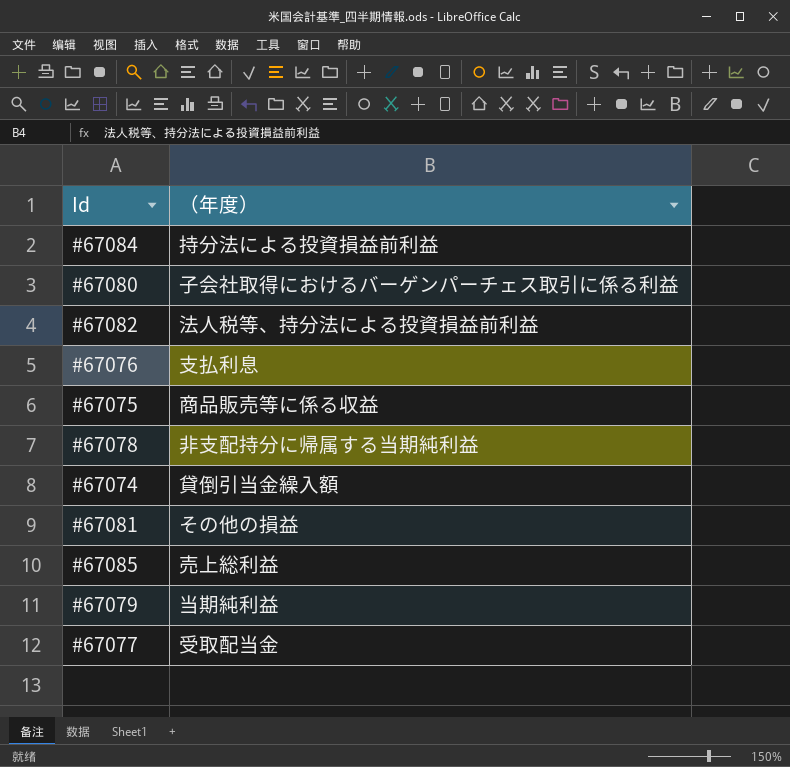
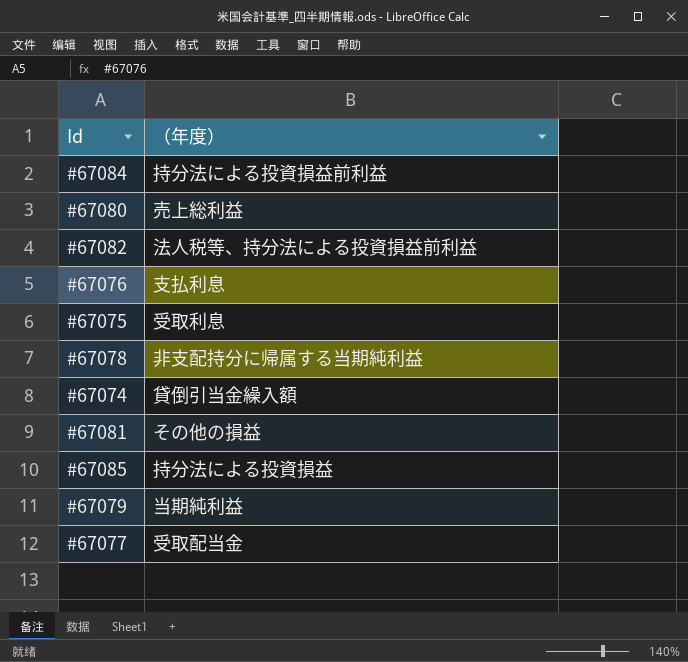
#67080 | （年度）: 子会社取得におけるバーゲンパーチェス取引に係る利益 -> 売上総利益
#67075 | （年度）: 商品販売等に係る収益 -> 受取利息
#67085 | （年度）: 売上総利益 -> 持分法による投資損益

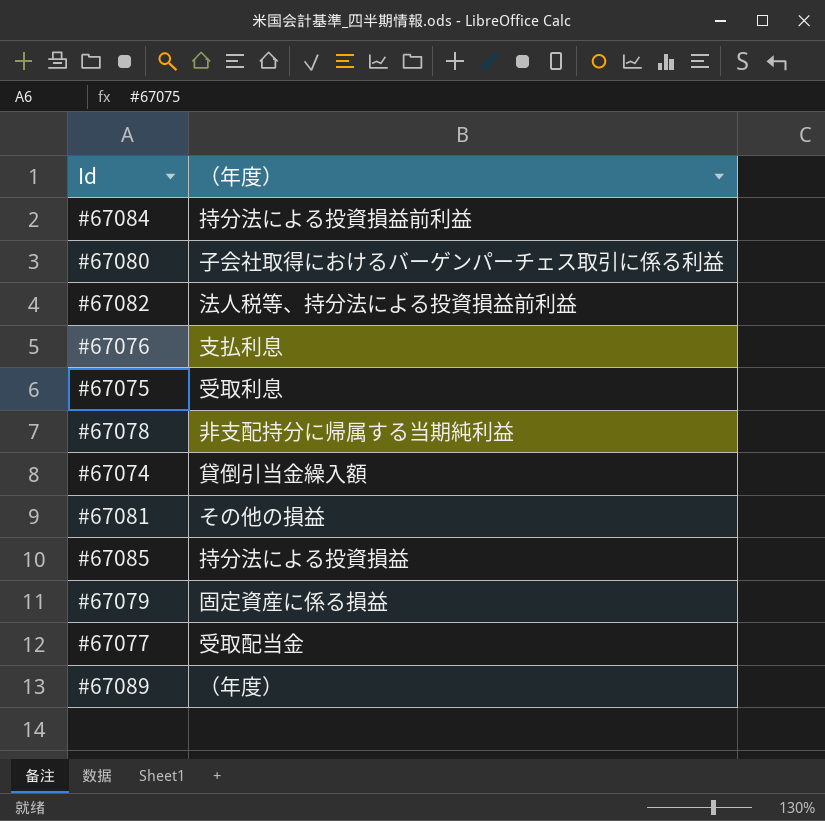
#67080 | （年度）: 売上総利益 -> 子会社取得におけるバーゲンパーチェス取引に係る利益
#67079 | （年度）: 当期純利益 -> 固定資産に係る損益
row #67089: none -> （年度）

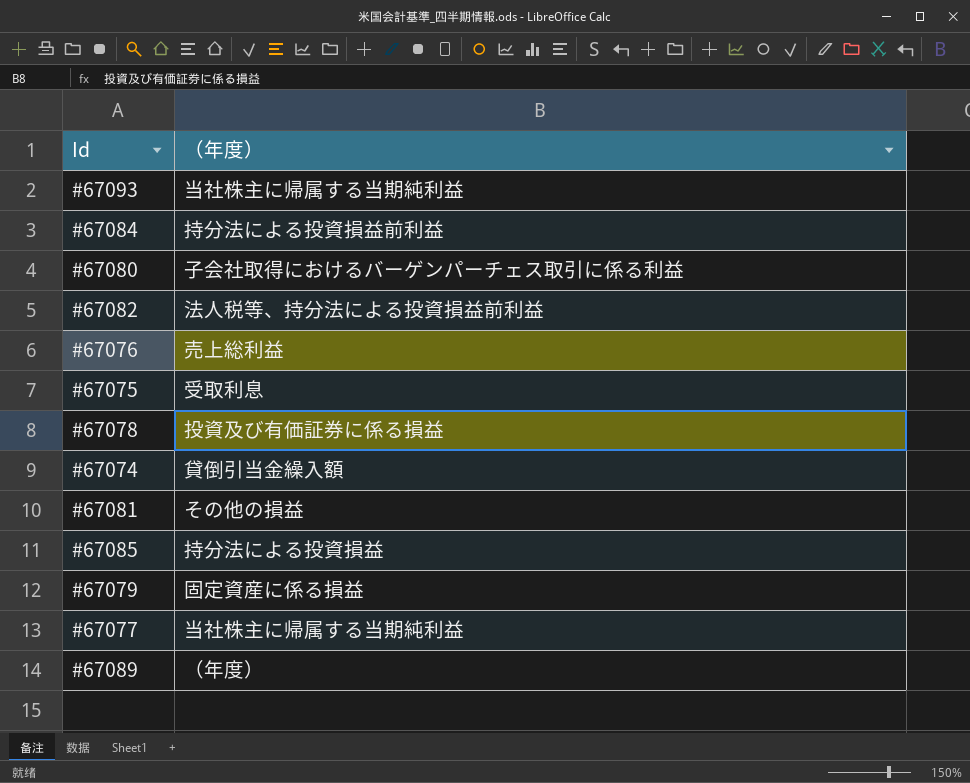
row #67093: none -> 当社株主に帰属する当期純利益
#67076 | （年度）: 支払利息 -> 売上総利益
#67078 | （年度）: 非支配持分に帰属する当期純利益 -> 投資及び有価証券に係る損益
#67077 | （年度）: 受取配当金 -> 当社株主に帰属する当期純利益

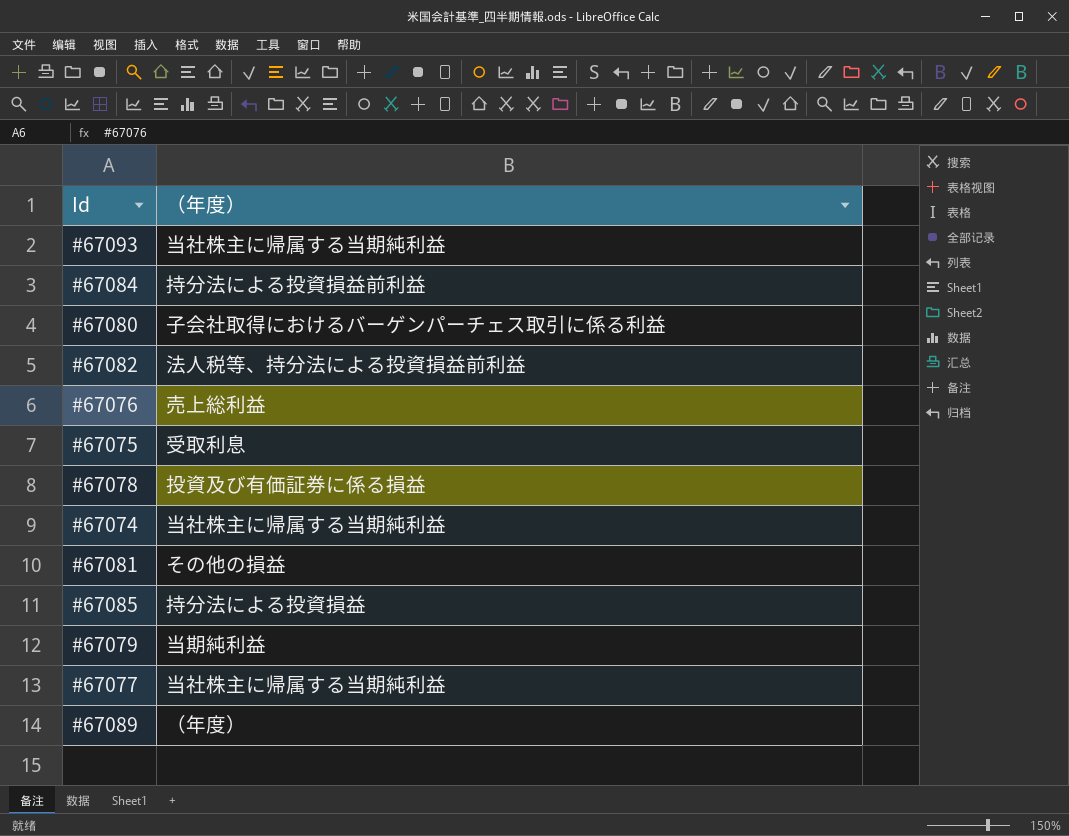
#67074 | （年度）: 貸倒引当金繰入額 -> 当社株主に帰属する当期純利益
#67079 | （年度）: 固定資産に係る損益 -> 当期純利益

